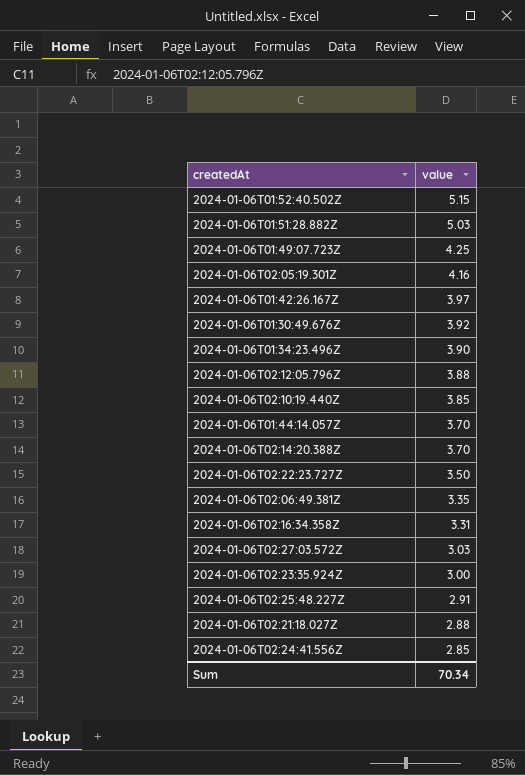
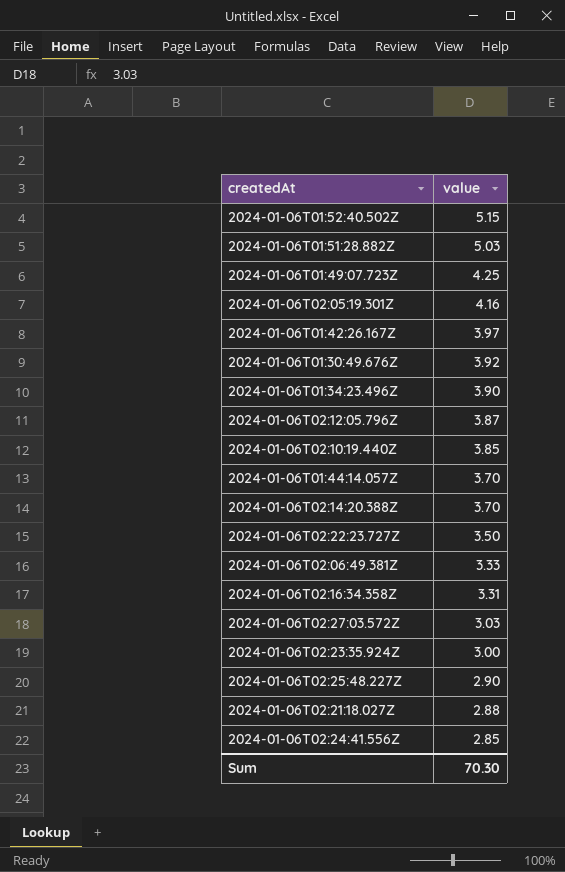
2024-01-06T02:12:05.796Z | value: 3.88 -> 3.87
2024-01-06T02:06:49.381Z | value: 3.35 -> 3.33
2024-01-06T02:25:48.227Z | value: 2.91 -> 2.90
Sum | value: 70.34 -> 70.30

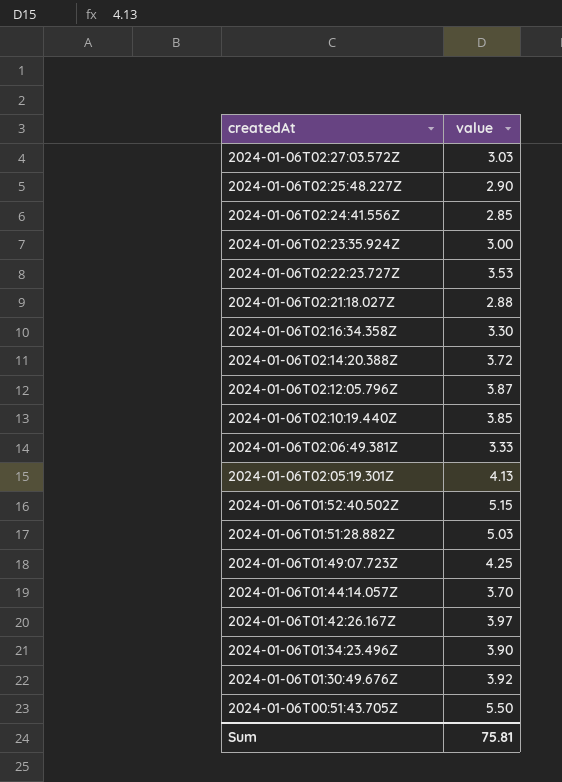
row order: value descending -> createdAt descending
2024-01-06T02:22:23.727Z | value: 3.50 -> 3.53
2024-01-06T02:16:34.358Z | value: 3.31 -> 3.30
2024-01-06T02:14:20.388Z | value: 3.70 -> 3.72
2024-01-06T02:05:19.301Z | value: 4.16 -> 4.13
row 2024-01-06T00:51:43.705Z: none -> 5.50
Sum | value: 70.30 -> 75.81

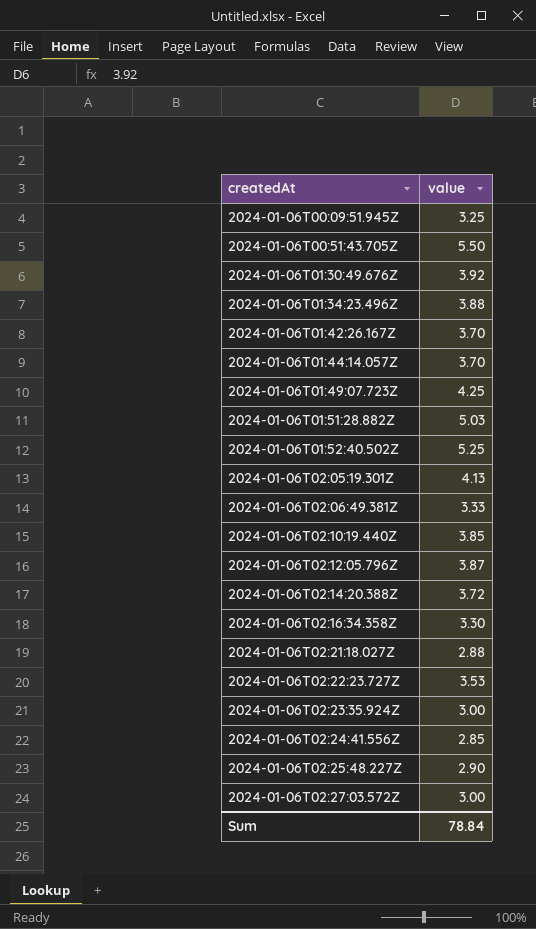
row order: createdAt descending -> createdAt ascending
row 2024-01-06T00:09:51.945Z: none -> 3.25
2024-01-06T01:34:23.496Z | value: 3.90 -> 3.88
2024-01-06T01:42:26.167Z | value: 3.97 -> 3.70
2024-01-06T01:52:40.502Z | value: 5.15 -> 5.25
2024-01-06T02:27:03.572Z | value: 3.03 -> 3.00
Sum | value: 75.81 -> 78.84

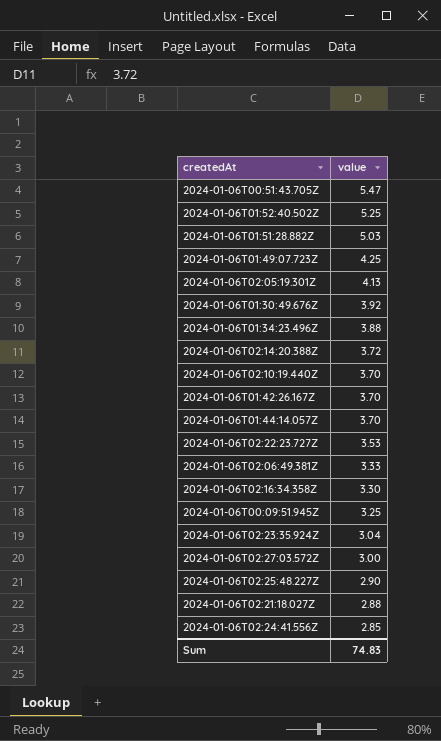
row order: createdAt ascending -> value descending
row 2024-01-06T02:12:05.796Z: 3.87 -> none
2024-01-06T00:51:43.705Z | value: 5.50 -> 5.47
2024-01-06T02:10:19.440Z | value: 3.85 -> 3.70
2024-01-06T02:23:35.924Z | value: 3.00 -> 3.04
Sum | value: 78.84 -> 74.83

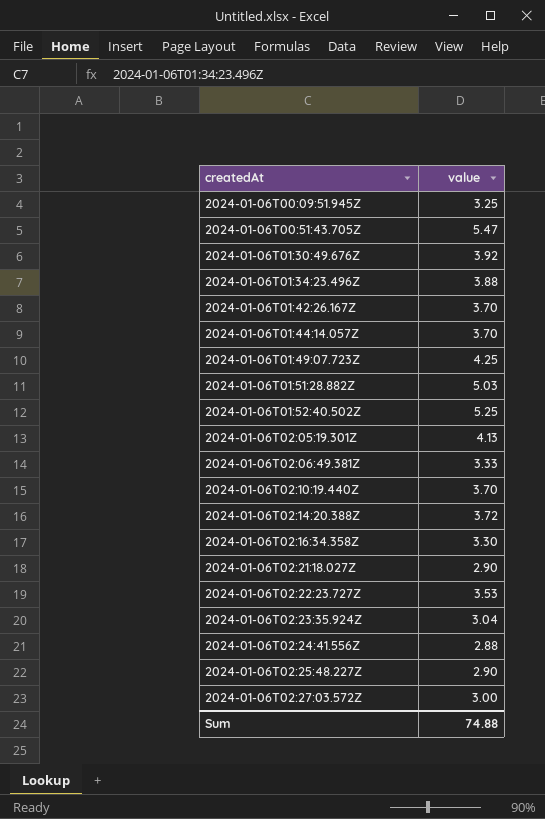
row order: value descending -> createdAt ascending
2024-01-06T02:21:18.027Z | value: 2.88 -> 2.90
2024-01-06T02:24:41.556Z | value: 2.85 -> 2.88
Sum | value: 74.83 -> 74.88

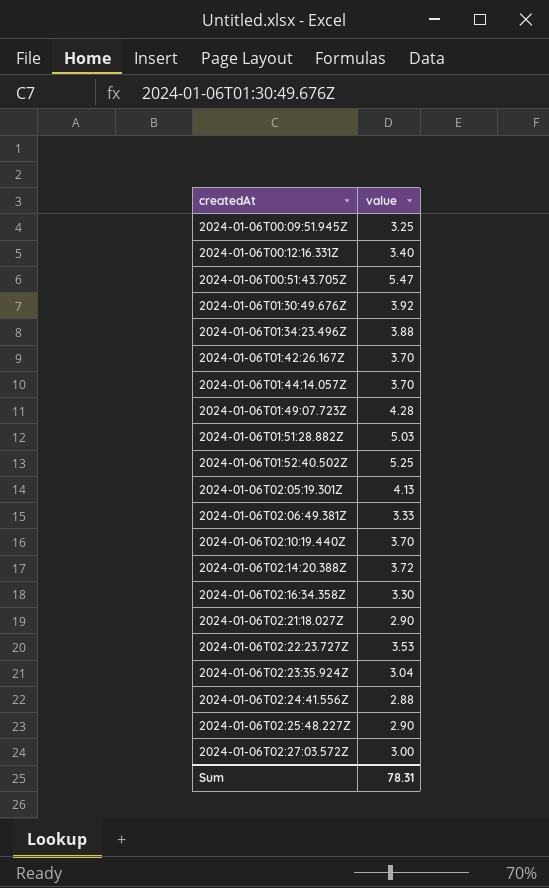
row 2024-01-06T00:12:16.331Z: none -> 3.40
2024-01-06T01:49:07.723Z | value: 4.25 -> 4.28
Sum | value: 74.88 -> 78.31

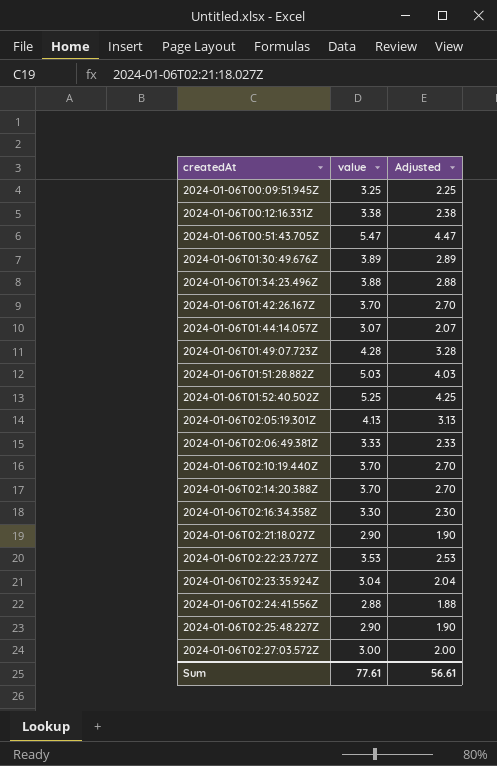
column Adjusted | formula: none -> [value] - 1
2024-01-06T00:12:16.331Z | value: 3.40 -> 3.38
2024-01-06T01:30:49.676Z | value: 3.92 -> 3.89
2024-01-06T01:44:14.057Z | value: 3.70 -> 3.07
2024-01-06T02:14:20.388Z | value: 3.72 -> 3.70
Sum | value: 78.31 -> 77.61

